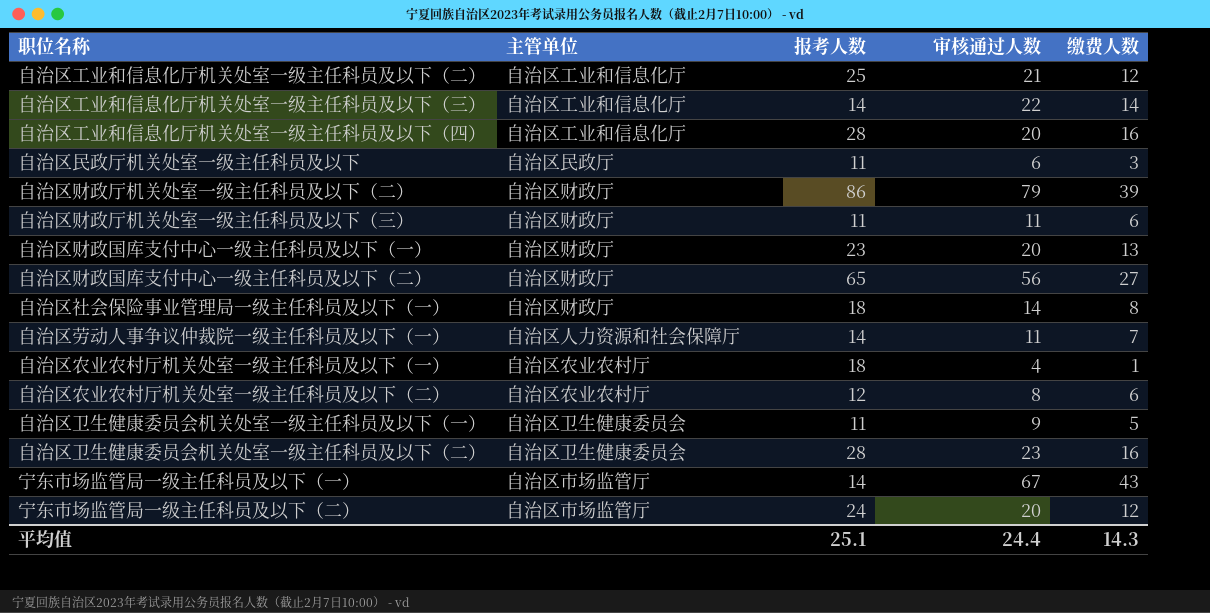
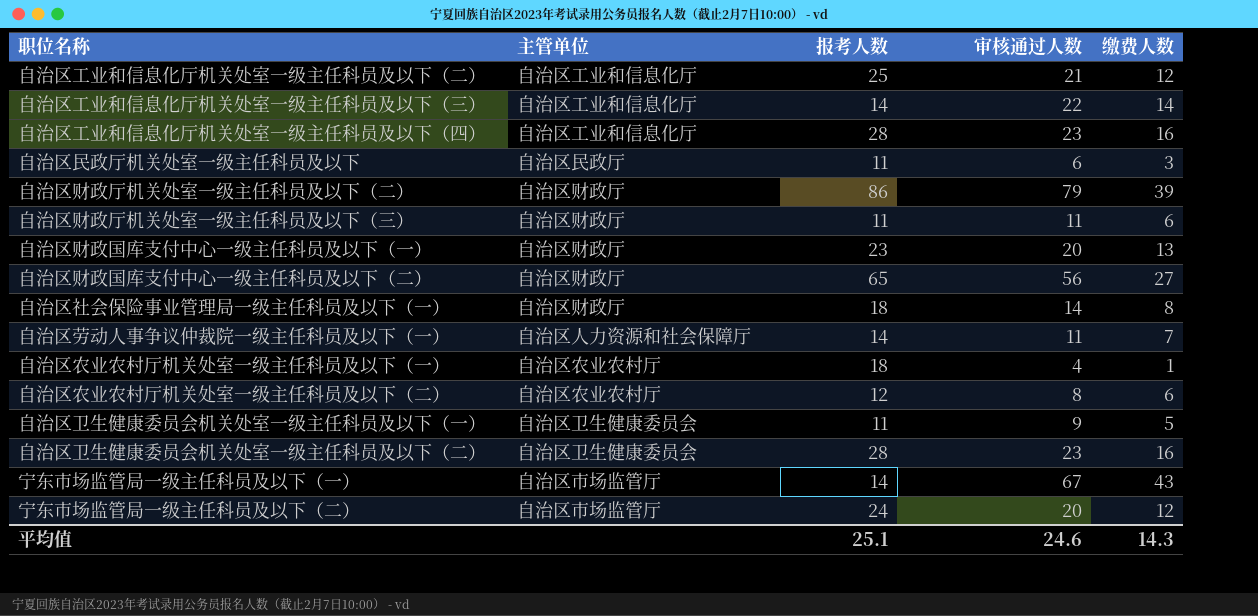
自治区工业和信息化厅机关处室一级主任科员及以下（四） | 审核通过人数: 20 -> 23
平均值 | 审核通过人数: 24.4 -> 24.6

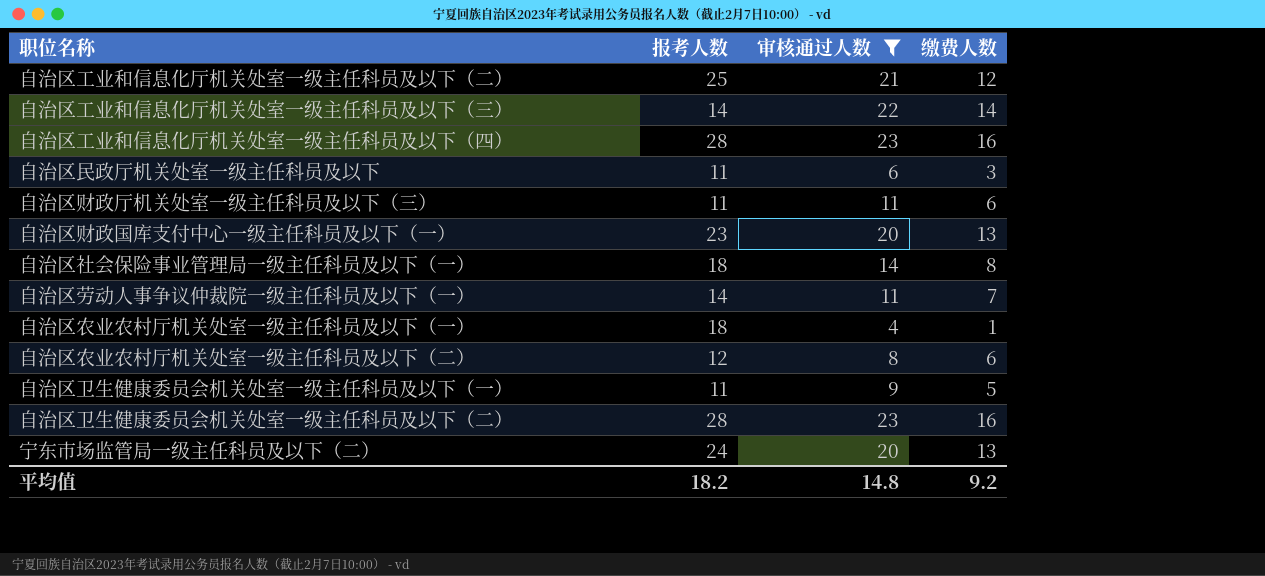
filter: none -> 审核通过人数 <= 23
column 主管单位 | position: 2 -> none
宁东市场监管局一级主任科员及以下（二） | 缴费人数: 12 -> 13
平均值 | 报考人数: 25.1 -> 18.2
平均值 | 审核通过人数: 24.6 -> 14.8
平均值 | 缴费人数: 14.3 -> 9.2

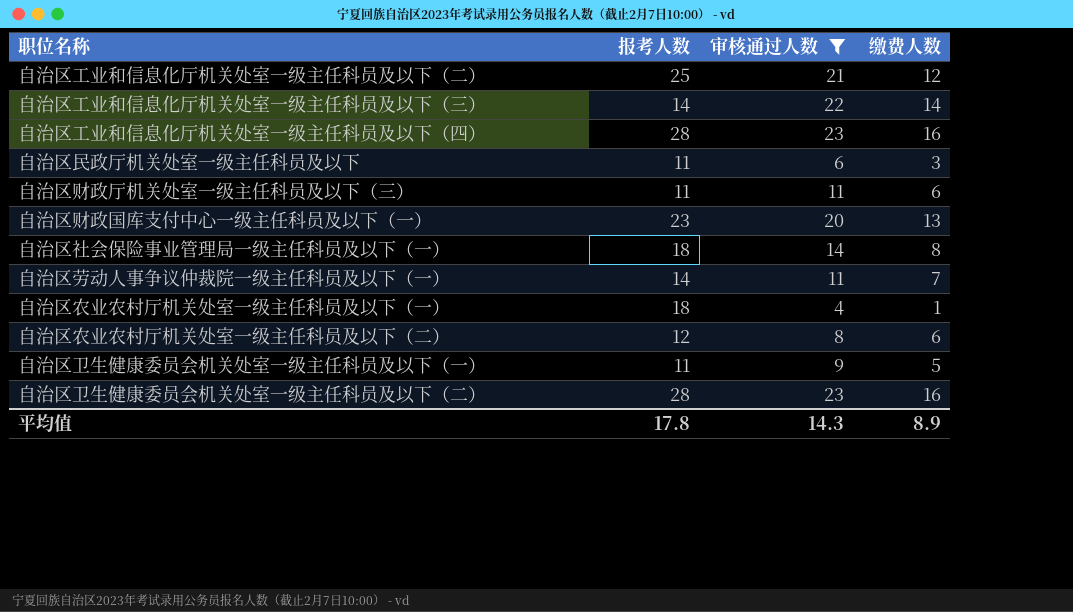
row 宁东市场监管局一级主任科员及以下（二）: 24 | 20 | 13 -> none
平均值 | 报考人数: 18.2 -> 17.8
平均值 | 审核通过人数: 14.8 -> 14.3
平均值 | 缴费人数: 9.2 -> 8.9

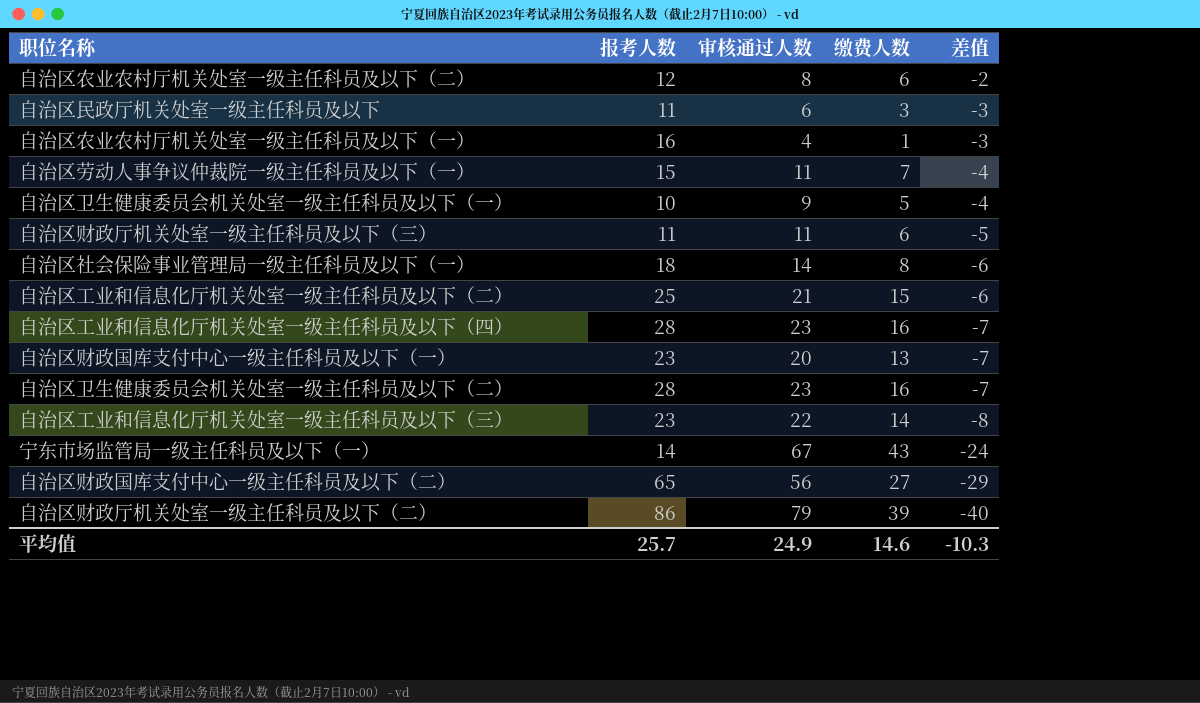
filter: 审核通过人数 <= 23 -> none
row order: none -> 差值 descending
column 差值 | formula: none -> [缴费人数] - [审核通过人数]
自治区农业农村厅机关处室一级主任科员及以下（一） | 报考人数: 18 -> 16
自治区劳动人事争议仲裁院一级主任科员及以下（一） | 报考人数: 14 -> 15
自治区卫生健康委员会机关处室一级主任科员及以下（一） | 报考人数: 11 -> 10
自治区工业和信息化厅机关处室一级主任科员及以下（二） | 缴费人数: 12 -> 15
自治区工业和信息化厅机关处室一级主任科员及以下（三） | 报考人数: 14 -> 23
平均值 | 报考人数: 17.8 -> 25.7
平均值 | 审核通过人数: 14.3 -> 24.9
平均值 | 缴费人数: 8.9 -> 14.6

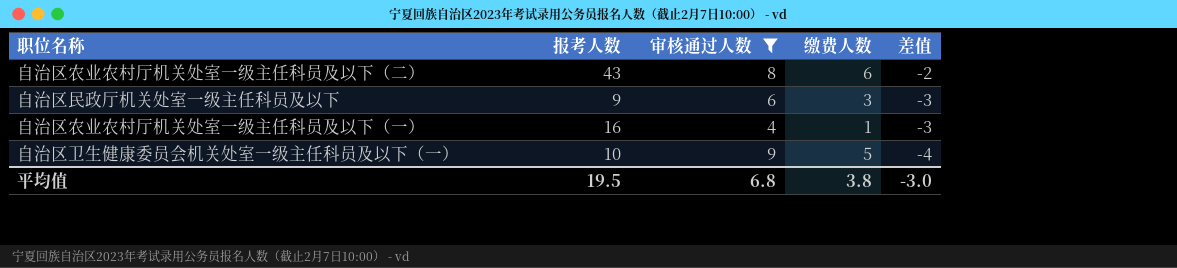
filter: none -> 审核通过人数 <= 9
自治区农业农村厅机关处室一级主任科员及以下（二） | 报考人数: 12 -> 43
自治区民政厅机关处室一级主任科员及以下 | 报考人数: 11 -> 9
平均值 | 报考人数: 25.7 -> 19.5
平均值 | 审核通过人数: 24.9 -> 6.8
平均值 | 缴费人数: 14.6 -> 3.8
平均值 | 差值: -10.3 -> -3.0

